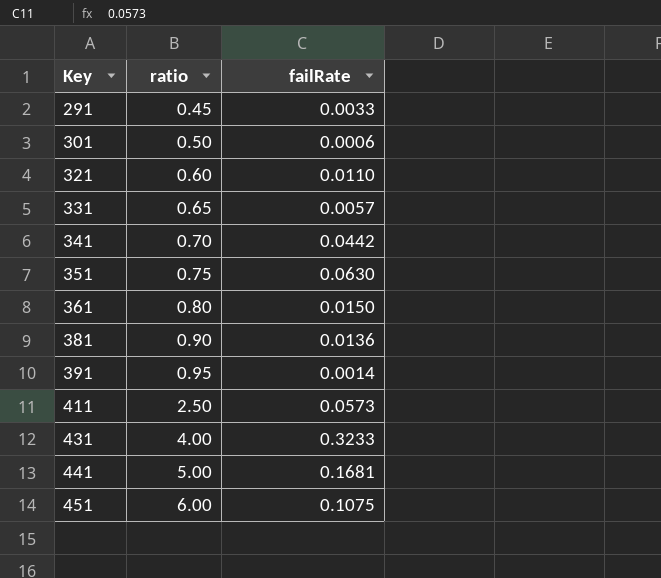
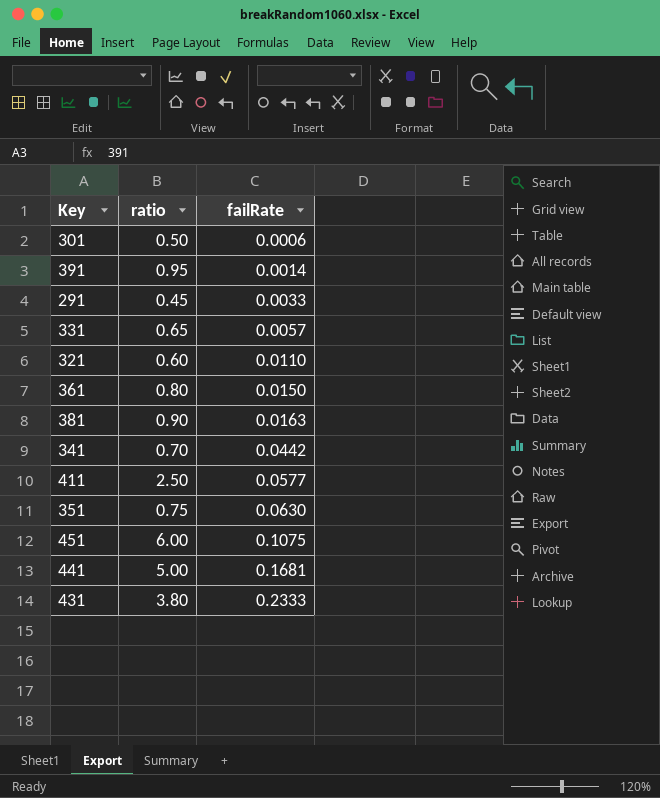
row order: Key ascending -> failRate ascending
381 | failRate: 0.0136 -> 0.0163
411 | failRate: 0.0573 -> 0.0577
431 | ratio: 4.00 -> 3.80
431 | failRate: 0.3233 -> 0.2333

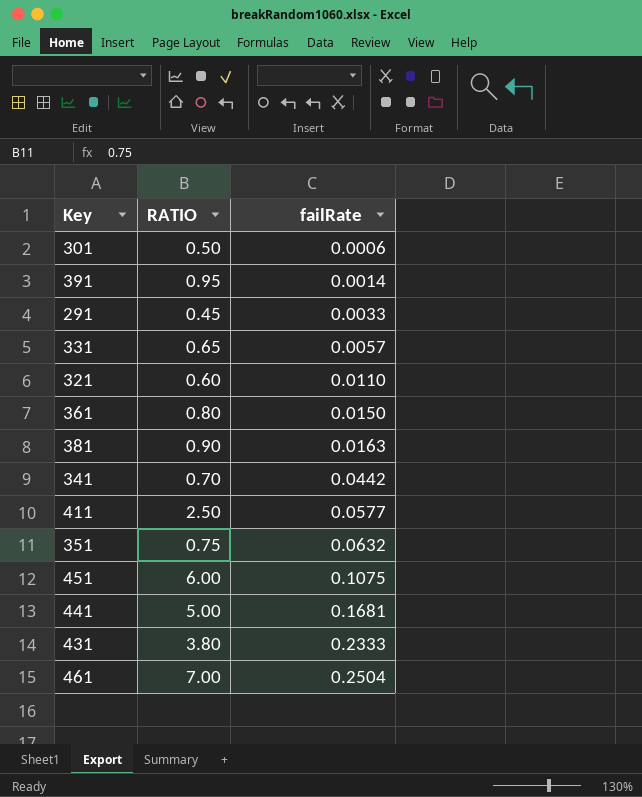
column name: ratio -> RATIO
351 | failRate: 0.0630 -> 0.0632
row 461: none -> 7.00 | 0.2504

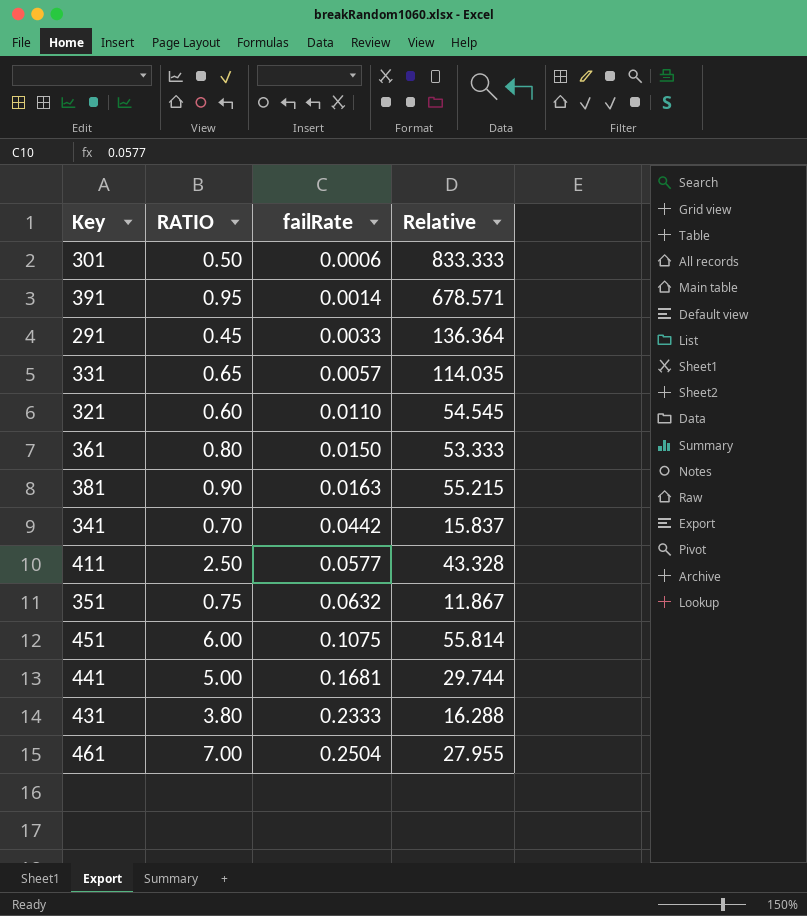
column Relative | formula: none -> [RATIO] / [failRate]

